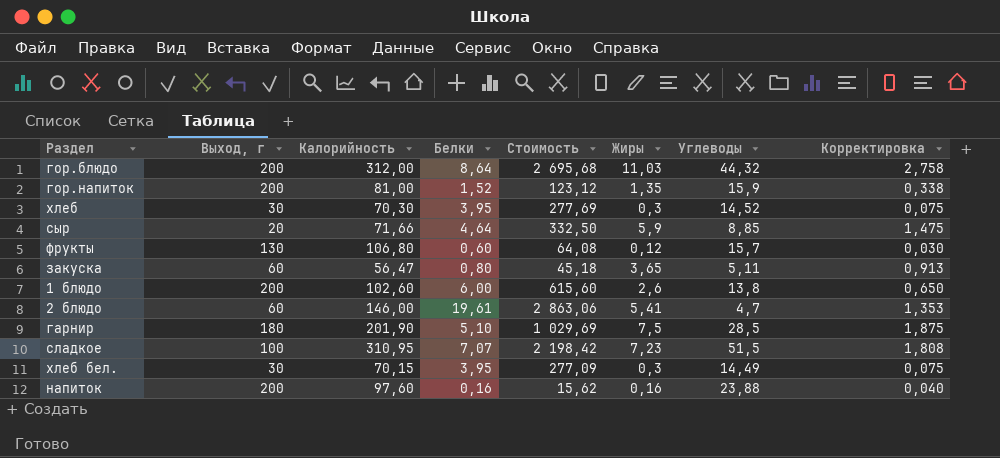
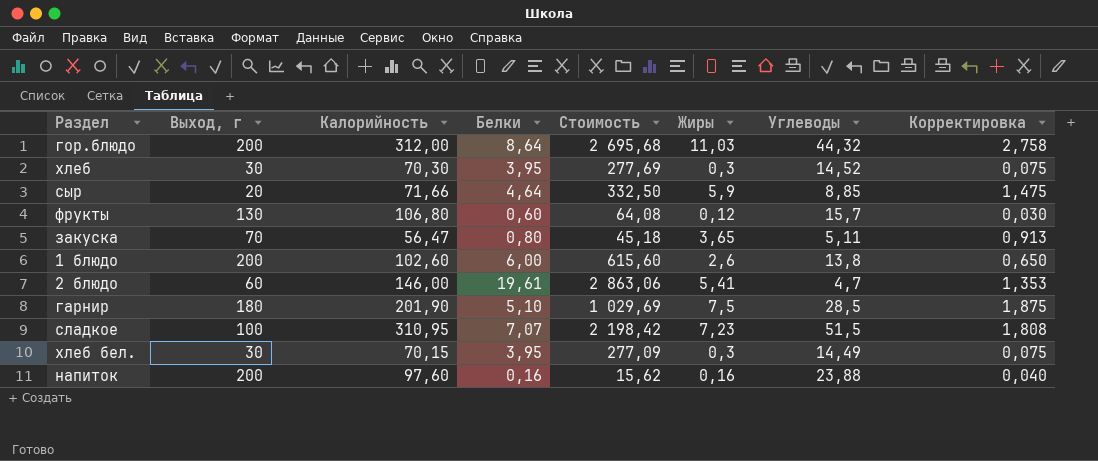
row гор.напиток: 200 | 81,00 | 1,52 | 123,12 | 1,35 | 15,9 | 0,338 -> none
закуска | Выход, г: 60 -> 70

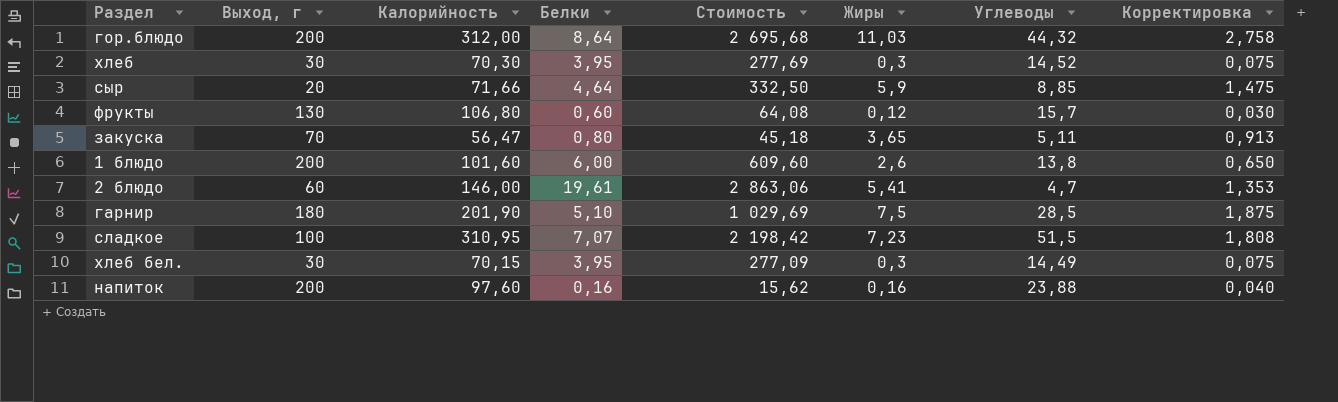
1 блюдо | Калорийность: 102,60 -> 101,60
1 блюдо | Стоимость: 615,60 -> 609,60

